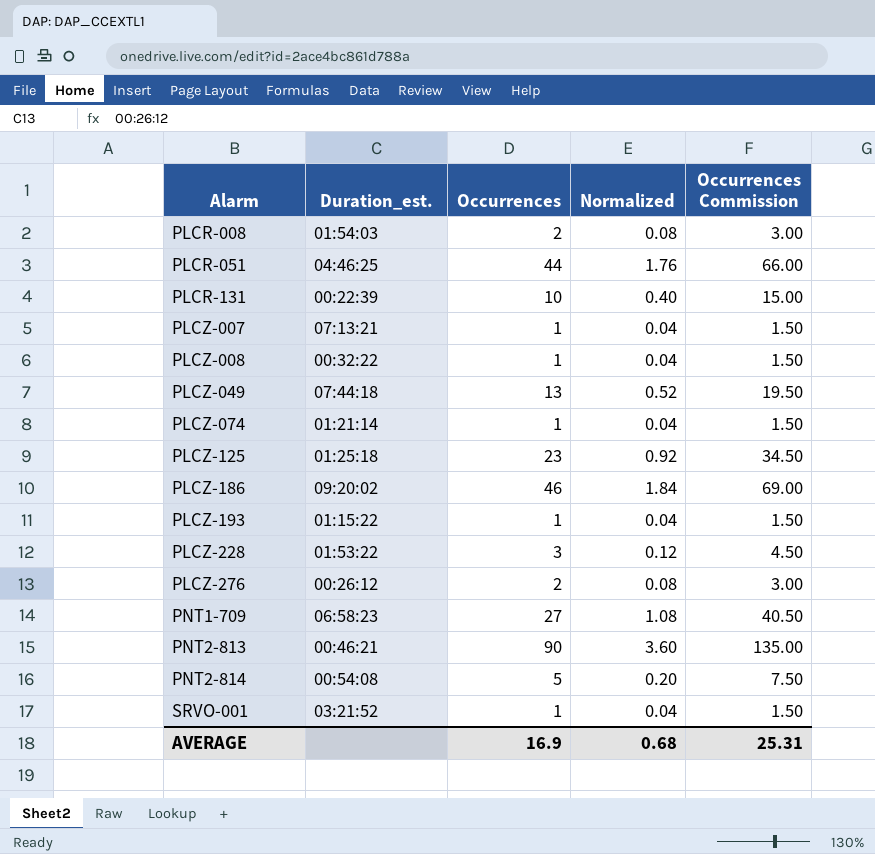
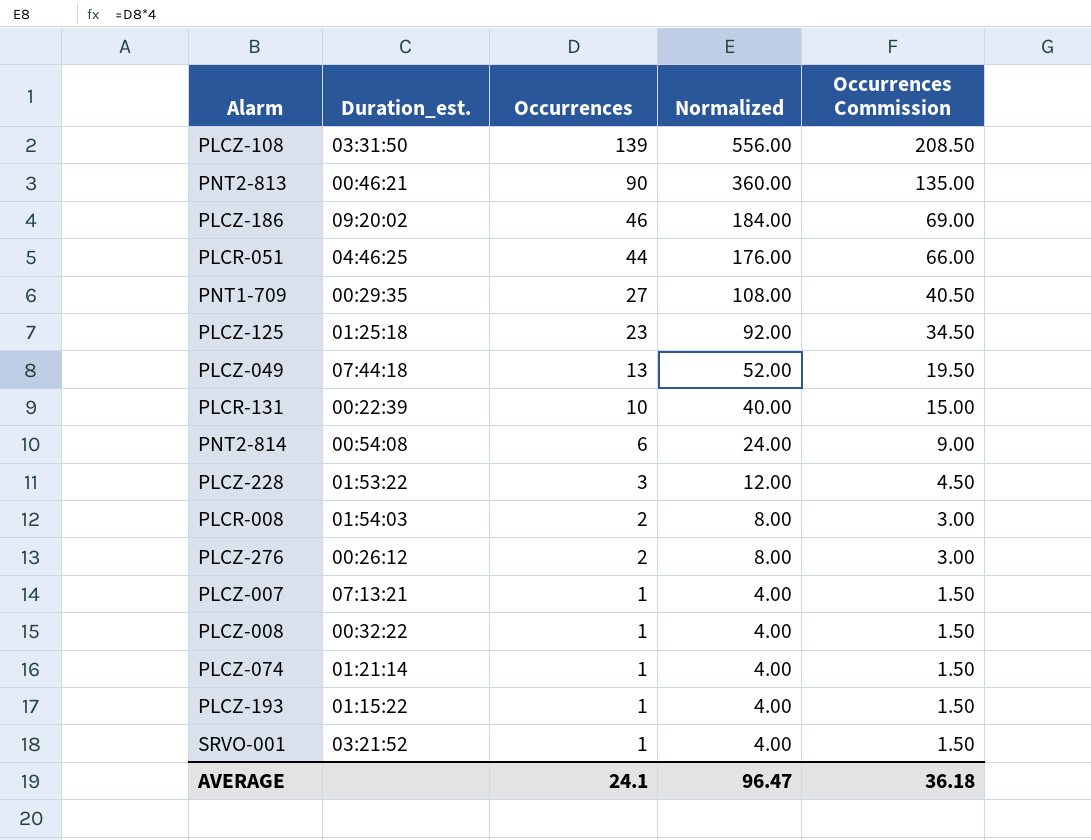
row order: Alarm ascending -> Occurrences descending
column Normalized | formula: [Occurrences] * 0.04 -> [Occurrences] * 4
row PLCZ-108: none -> 03:31:50 | 139 | 556.00 | 208.50
PNT1-709 | Duration_est.: 06:58:23 -> 00:29:35
PNT2-814 | Occurrences: 5 -> 6
PNT2-814 | Occurrences Commission: 7.50 -> 9.00
AVERAGE | Occurrences: 16.9 -> 24.1
AVERAGE | Normalized: 0.68 -> 96.47
AVERAGE | Occurrences Commission: 25.31 -> 36.18

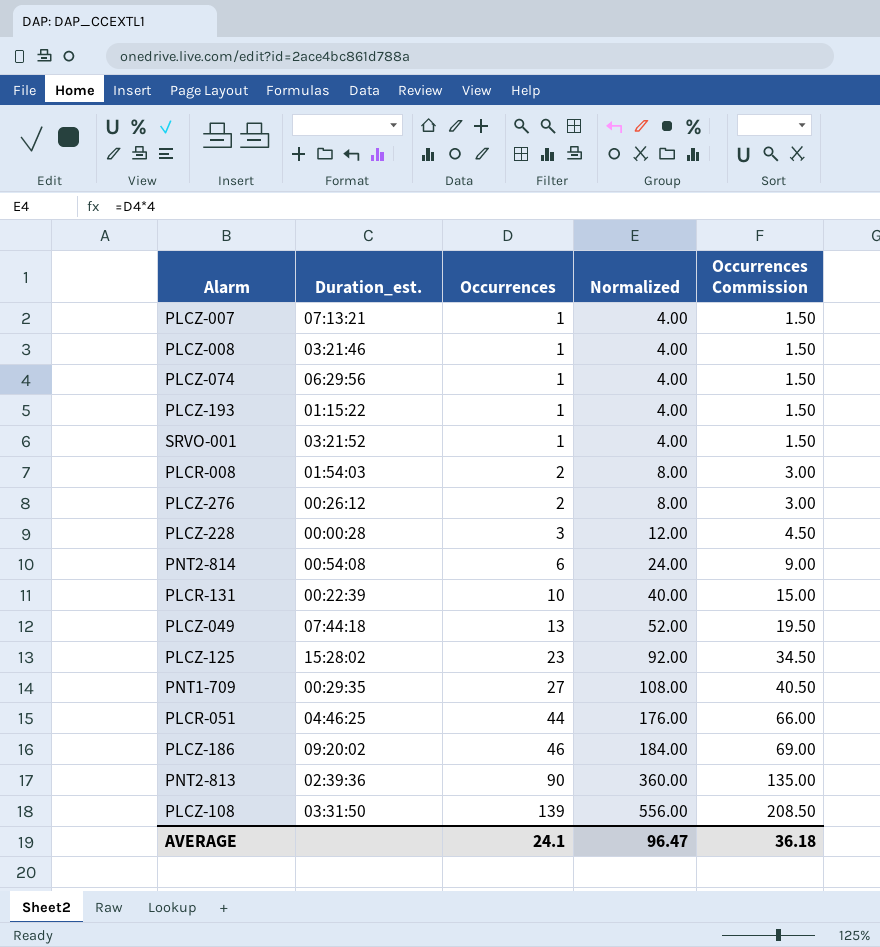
row order: Occurrences descending -> Occurrences ascending
PLCZ-008 | Duration_est.: 00:32:22 -> 03:21:46
PLCZ-074 | Duration_est.: 01:21:14 -> 06:29:56
PLCZ-228 | Duration_est.: 01:53:22 -> 00:00:28
PLCZ-125 | Duration_est.: 01:25:18 -> 15:28:02
PNT2-813 | Duration_est.: 00:46:21 -> 02:39:36

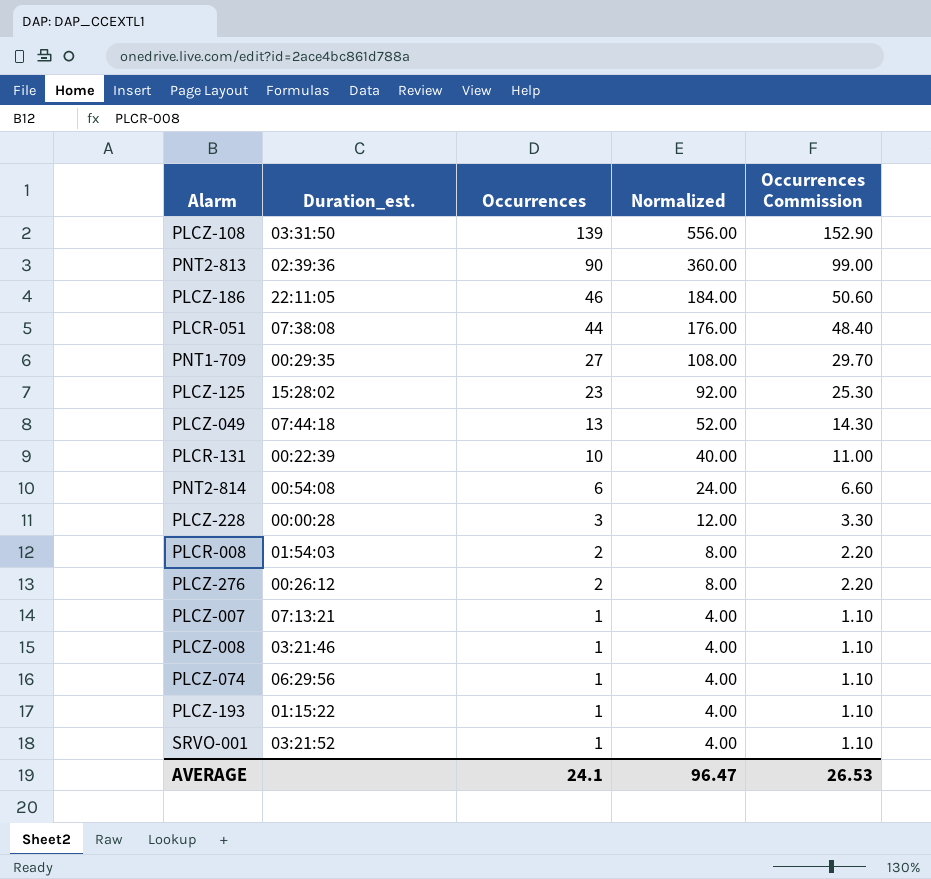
row order: Occurrences ascending -> Occurrences descending
column Occurrences Commission | formula: [Occurrences] * 1.5 -> [Occurrences] * 1.1
PLCZ-186 | Duration_est.: 09:20:02 -> 22:11:05
PLCR-051 | Duration_est.: 04:46:25 -> 07:38:08
AVERAGE | Occurrences Commission: 36.18 -> 26.53

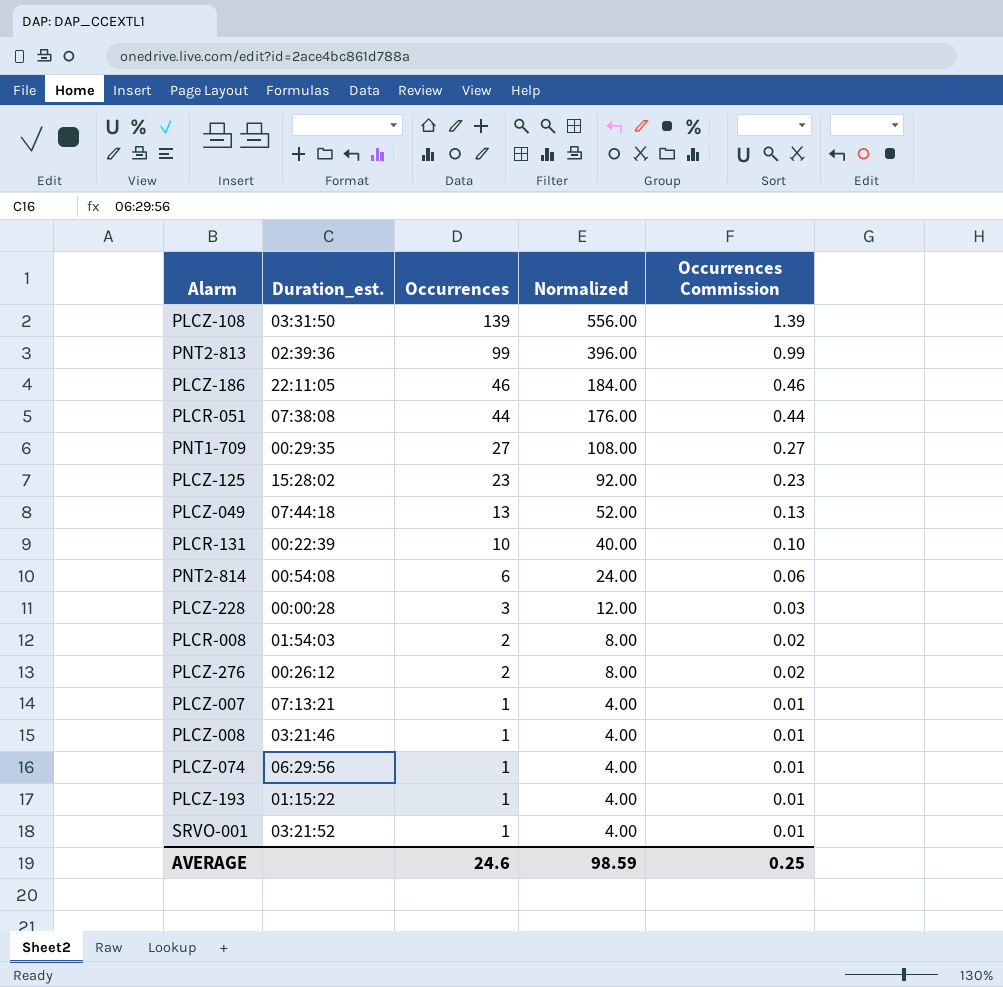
column Occurrences Commission | formula: [Occurrences] * 1.1 -> [Occurrences] * 0.01
PNT2-813 | Occurrences: 90 -> 99
PNT2-813 | Normalized: 360.00 -> 396.00
AVERAGE | Occurrences: 24.1 -> 24.6
AVERAGE | Normalized: 96.47 -> 98.59
AVERAGE | Occurrences Commission: 26.53 -> 0.25

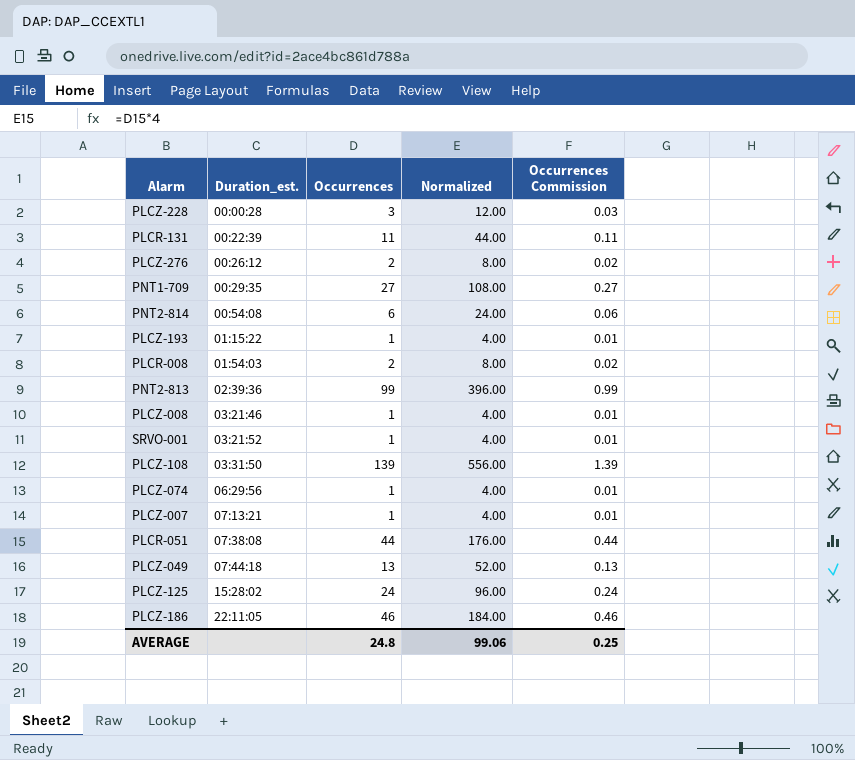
row order: Occurrences descending -> Duration_est. ascending
PLCR-131 | Occurrences: 10 -> 11
PLCR-131 | Normalized: 40.00 -> 44.00
PLCR-131 | Occurrences Commission: 0.10 -> 0.11
PLCZ-125 | Occurrences: 23 -> 24
PLCZ-125 | Normalized: 92.00 -> 96.00
PLCZ-125 | Occurrences Commission: 0.23 -> 0.24
AVERAGE | Occurrences: 24.6 -> 24.8
AVERAGE | Normalized: 98.59 -> 99.06

